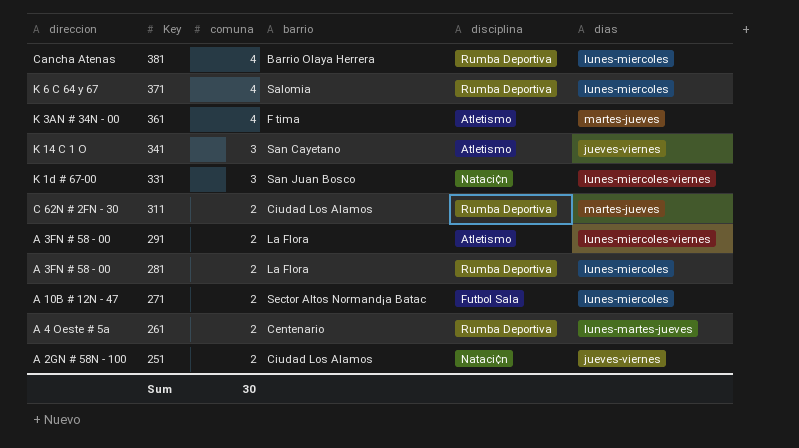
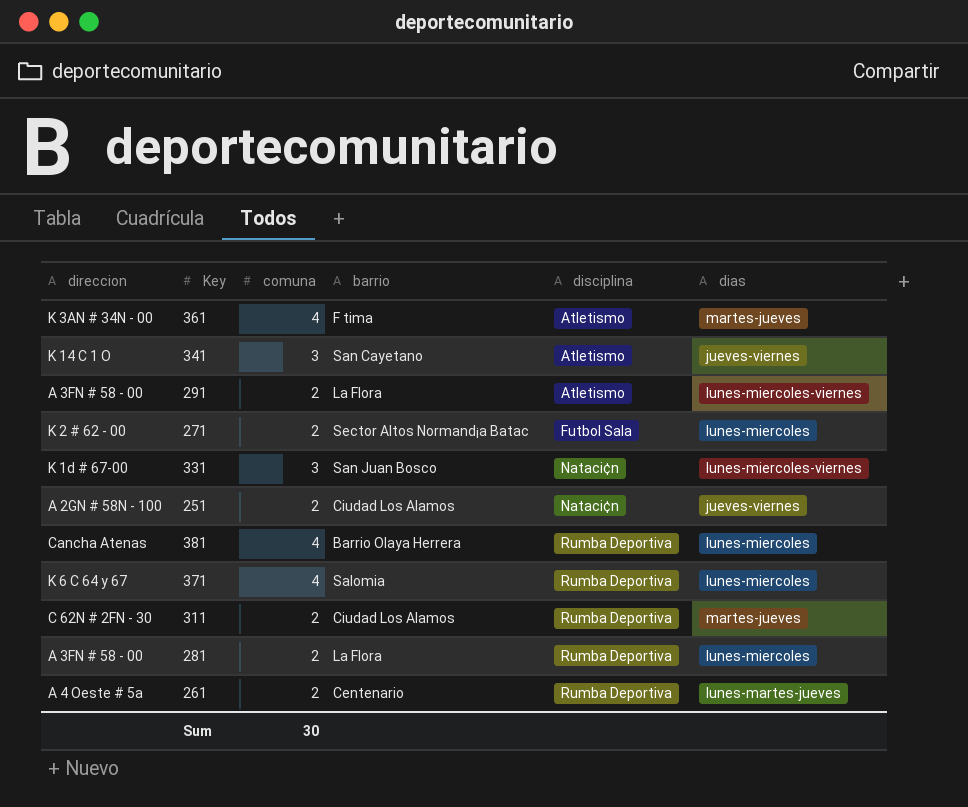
row order: Key descending -> disciplina ascending
271 | direccion: A 10B # 12N - 47 -> K 2 # 62 - 00

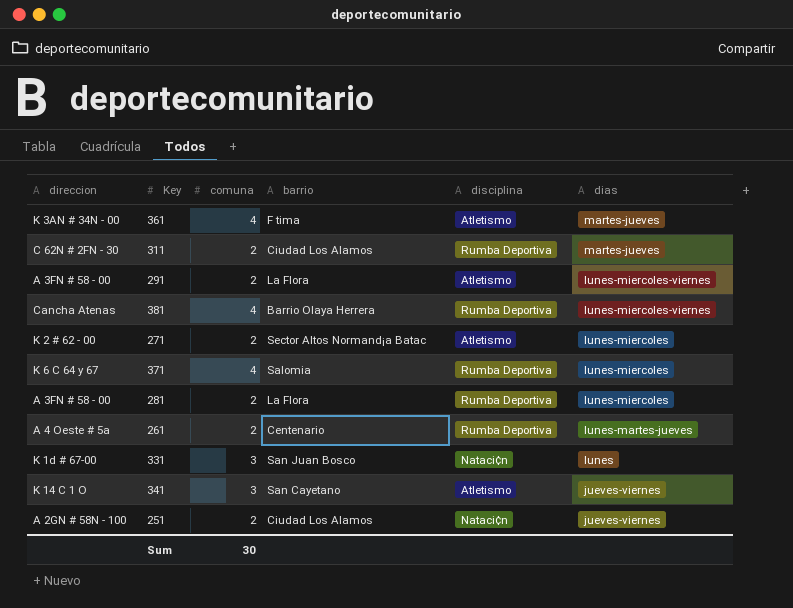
row order: disciplina ascending -> dias descending
381 | dias: lunes-miercoles -> lunes-miercoles-viernes
271 | disciplina: Futbol Sala -> Atletismo
331 | dias: lunes-miercoles-viernes -> lunes

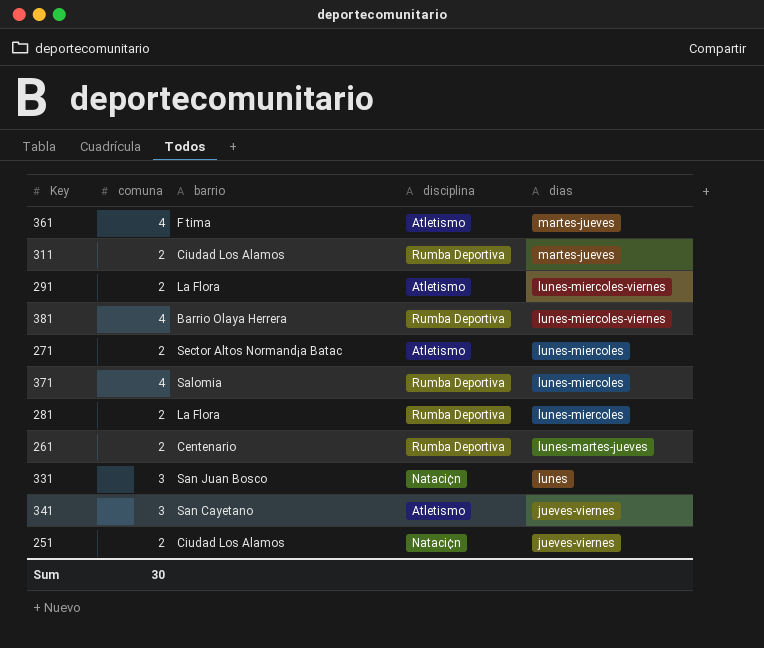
column direccion | position: 1 -> none

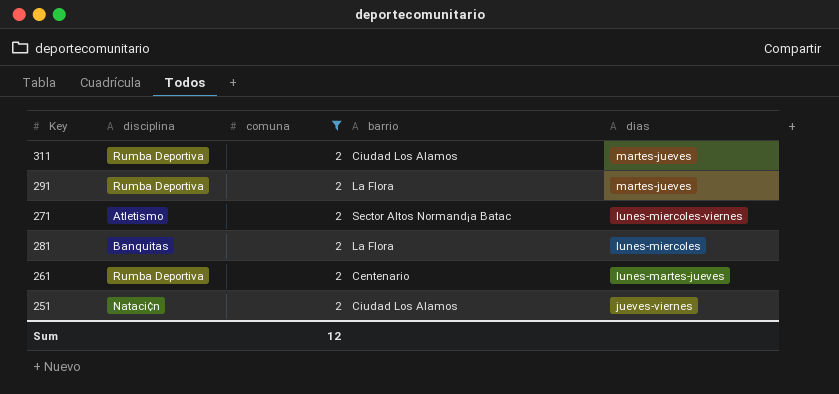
filter: none -> comuna = 2
column disciplina | position: 4 -> 2
291 | disciplina: Atletismo -> Rumba Deportiva
291 | dias: lunes-miercoles-viernes -> martes-jueves
271 | dias: lunes-miercoles -> lunes-miercoles-viernes
281 | disciplina: Rumba Deportiva -> Banquitas
Sum | comuna: 30 -> 12

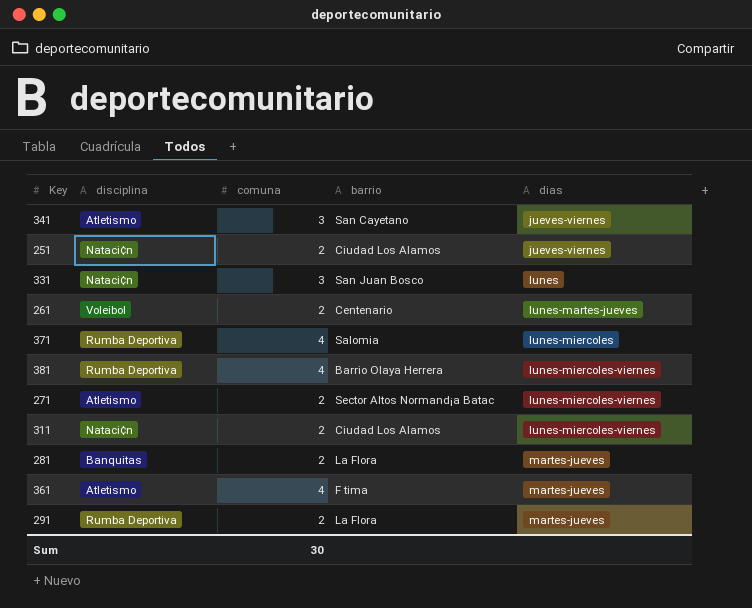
filter: comuna = 2 -> none
row order: dias descending -> dias ascending
261 | disciplina: Rumba Deportiva -> Voleibol
311 | disciplina: Rumba Deportiva -> Nataci¢n
311 | dias: martes-jueves -> lunes-miercoles-viernes
281 | dias: lunes-miercoles -> martes-jueves
Sum | comuna: 12 -> 30

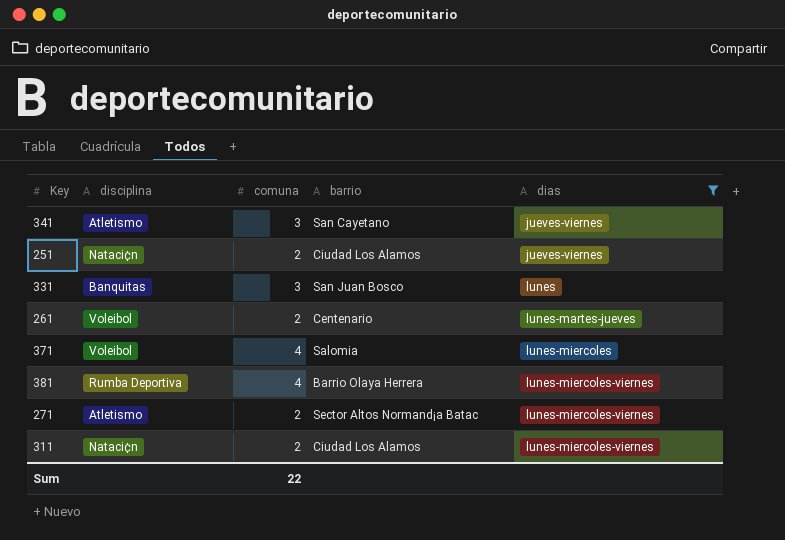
filter: none -> dias != martes-jueves
331 | disciplina: Nataci¢n -> Banquitas
371 | disciplina: Rumba Deportiva -> Voleibol
Sum | comuna: 30 -> 22

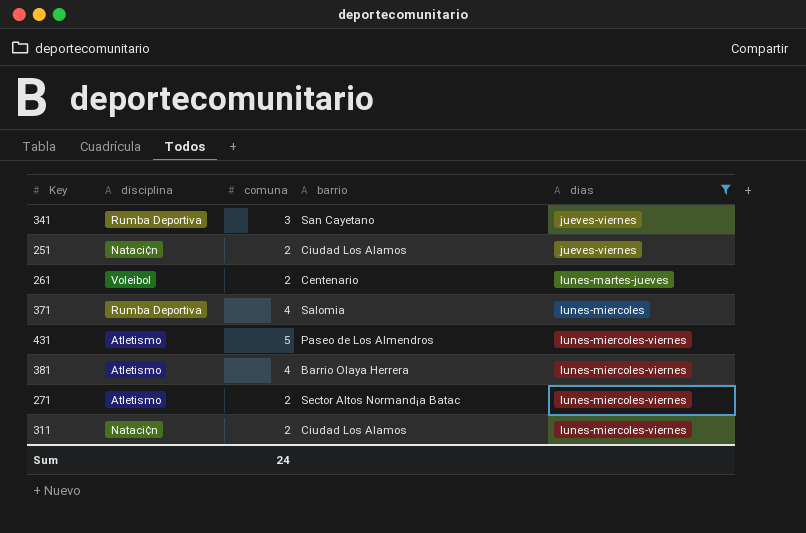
row 331: Banquitas | 3 | San Juan Bosco | lunes -> none
341 | disciplina: Atletismo -> Rumba Deportiva
371 | disciplina: Voleibol -> Rumba Deportiva
row 431: none -> Atletismo | 5 | Paseo de Los Almendros | lunes-miercoles-viernes
381 | disciplina: Rumba Deportiva -> Atletismo
Sum | comuna: 22 -> 24

